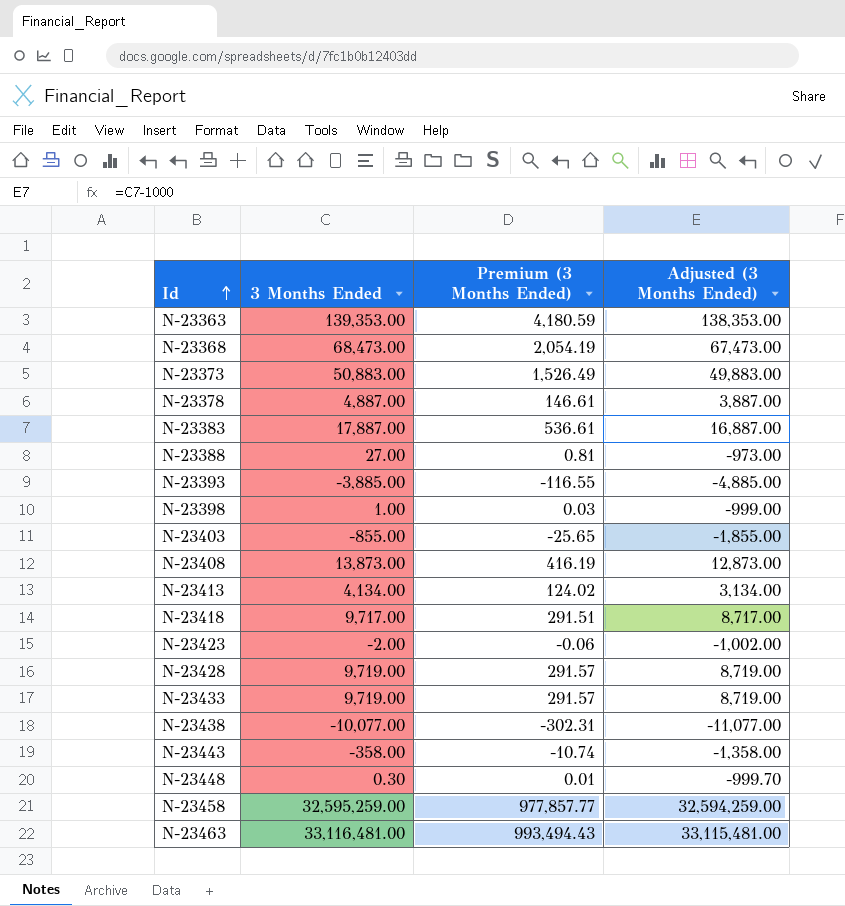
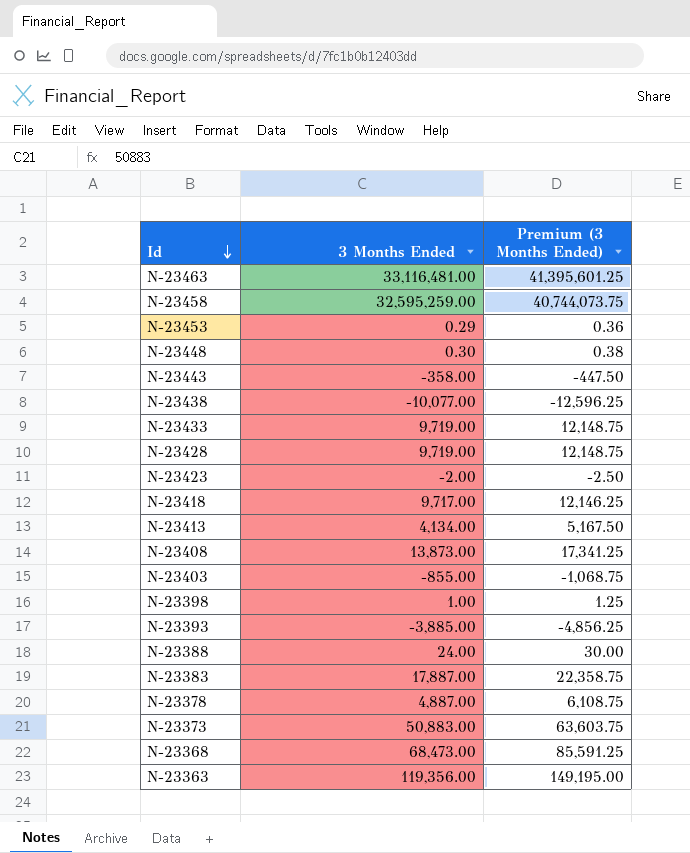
row order: Id ascending -> Id descending
column Adjusted (3 Months Ended) | formula: [3 Months Ended] - 1000 -> none
column Premium (3 Months Ended) | formula: [3 Months Ended] * 0.03 -> [3 Months Ended] * 1.25
row N-23453: none -> 0.29 | 0.36
N-23388 | 3 Months Ended: 27.00 -> 24.00
N-23363 | 3 Months Ended: 139,353.00 -> 119,356.00

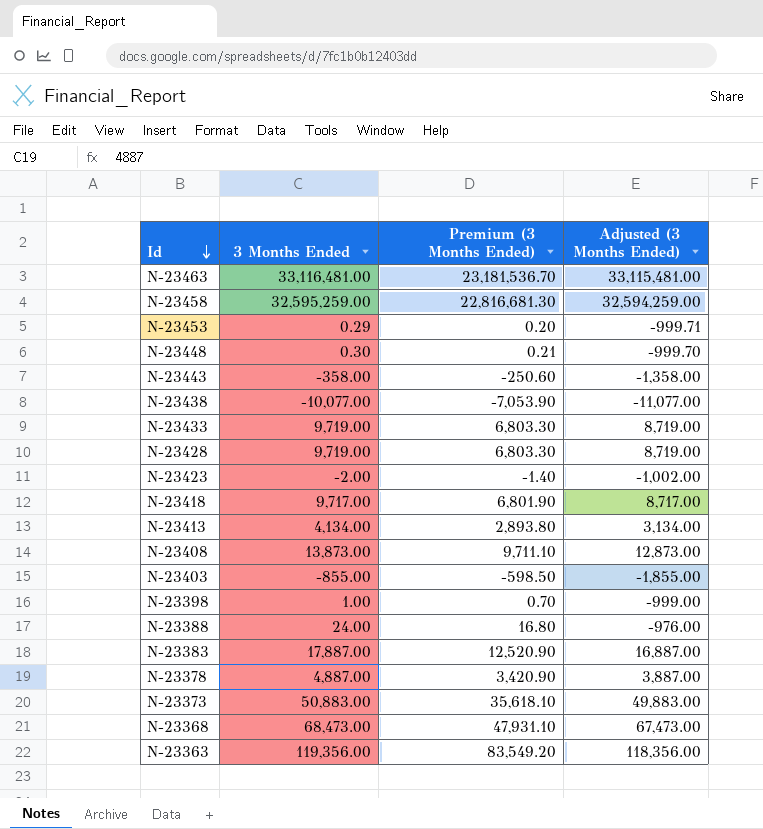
column Premium (3 Months Ended) | formula: [3 Months Ended] * 1.25 -> [3 Months Ended] * 0.7
column Adjusted (3 Months Ended) | formula: none -> [3 Months Ended] - 1000
row N-23393: -3,885.00 | -4,856.25 -> none

